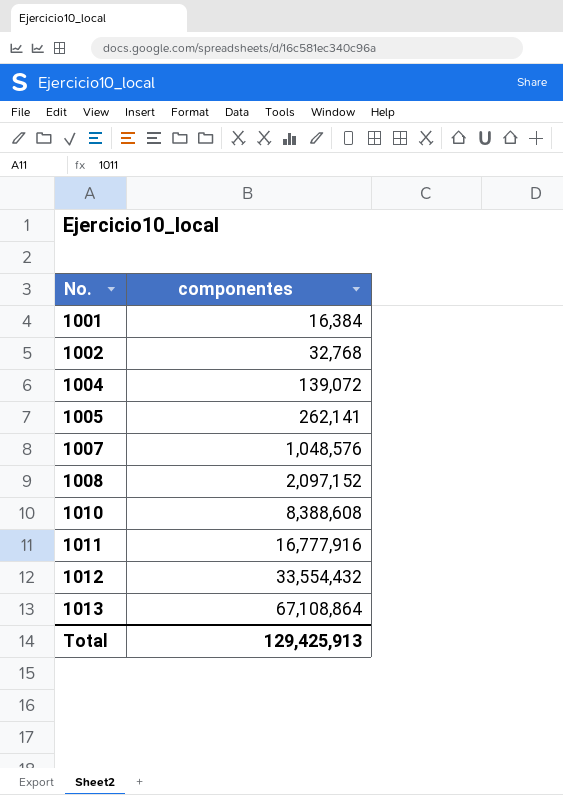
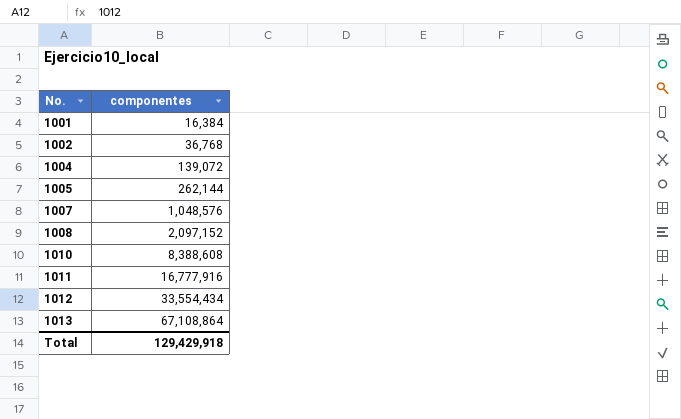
1002 | componentes: 32,768 -> 36,768
1005 | componentes: 262,141 -> 262,144
1012 | componentes: 33,554,432 -> 33,554,434
Total | componentes: 129,425,913 -> 129,429,918

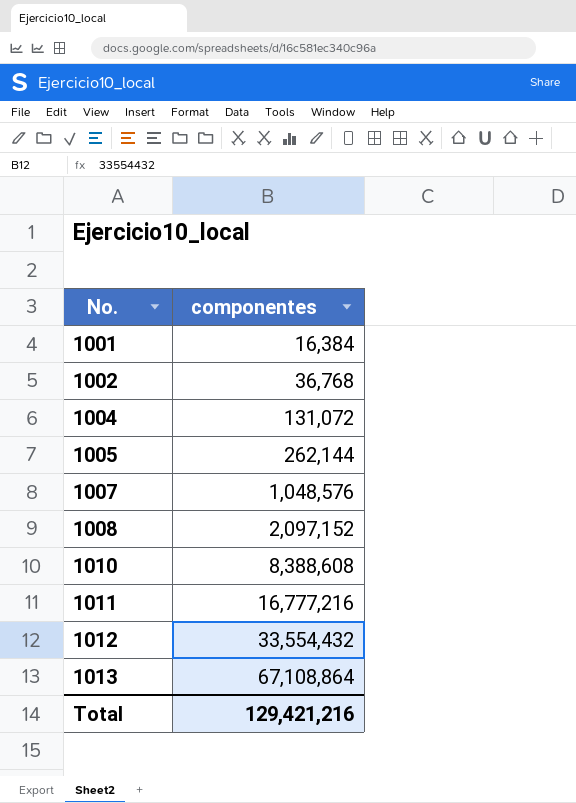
1004 | componentes: 139,072 -> 131,072
1011 | componentes: 16,777,916 -> 16,777,216
1012 | componentes: 33,554,434 -> 33,554,432
Total | componentes: 129,429,918 -> 129,421,216

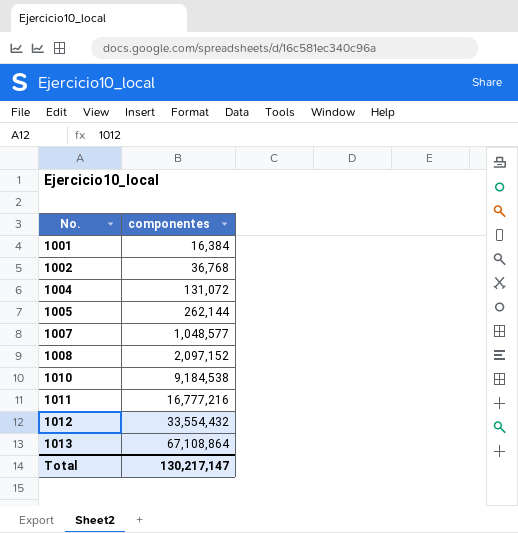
1007 | componentes: 1,048,576 -> 1,048,577
1010 | componentes: 8,388,608 -> 9,184,538
Total | componentes: 129,421,216 -> 130,217,147

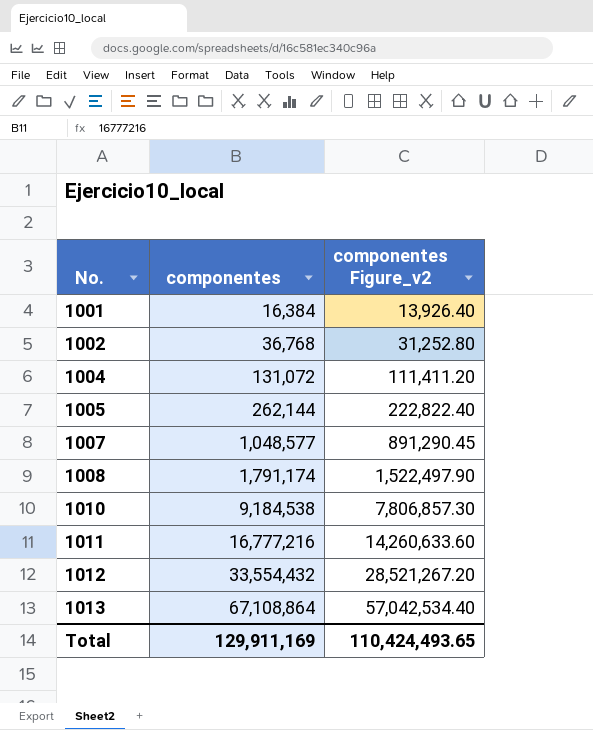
column componentes Figure_v2 | formula: none -> [componentes] * 0.85
1008 | componentes: 2,097,152 -> 1,791,174
Total | componentes: 130,217,147 -> 129,911,169

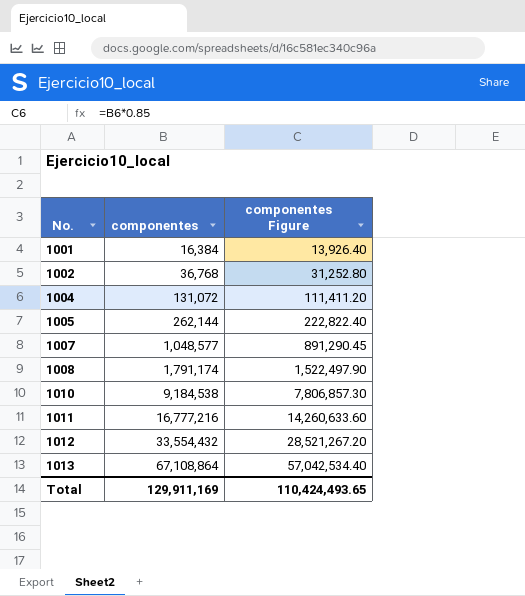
column name: componentes Figure_v2 -> componentes Figure

